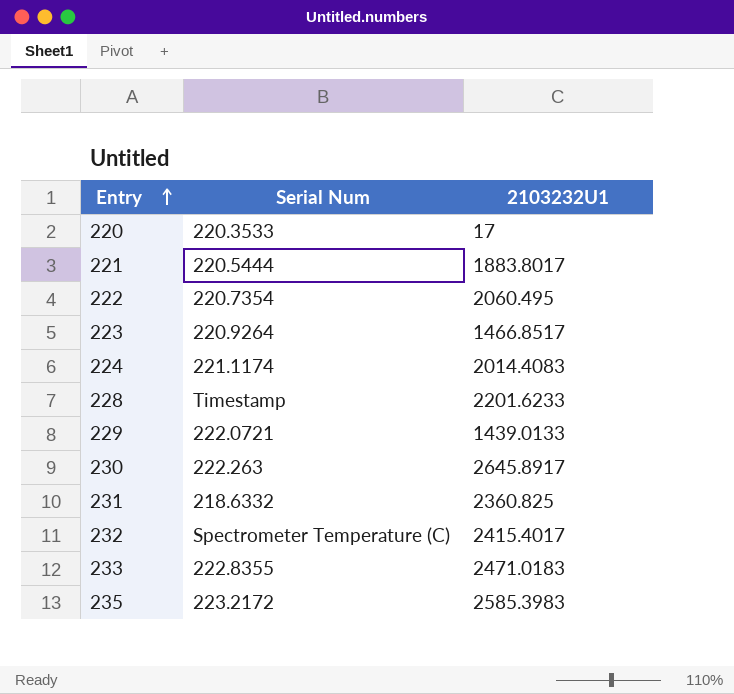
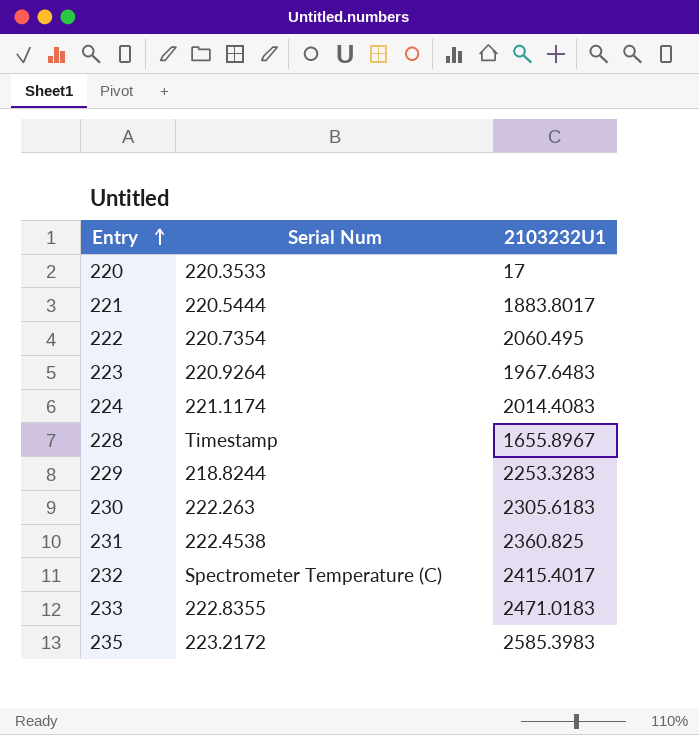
223 | 2103232U1: 1466.8517 -> 1967.6483
228 | 2103232U1: 2201.6233 -> 1655.8967
229 | Serial Num: 222.0721 -> 218.8244
229 | 2103232U1: 1439.0133 -> 2253.3283
230 | 2103232U1: 2645.8917 -> 2305.6183
231 | Serial Num: 218.6332 -> 222.4538

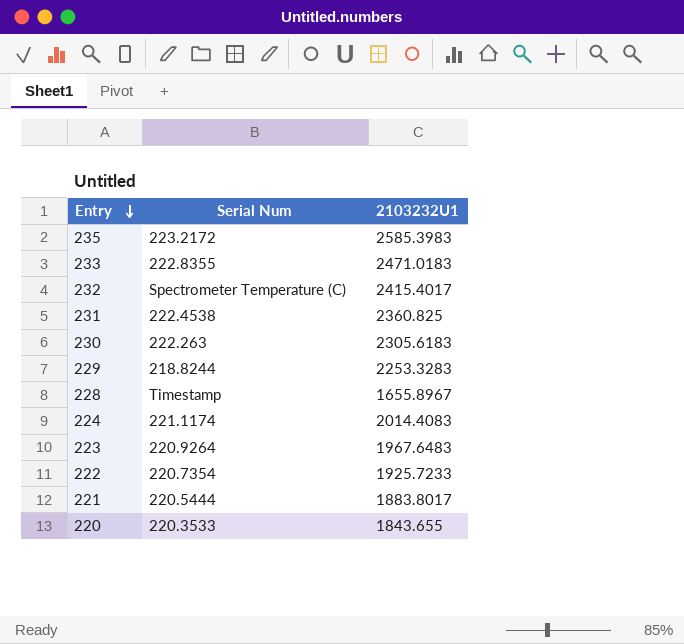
row order: Entry ascending -> Entry descending
222 | 2103232U1: 2060.495 -> 1925.7233
220 | 2103232U1: 17 -> 1843.655

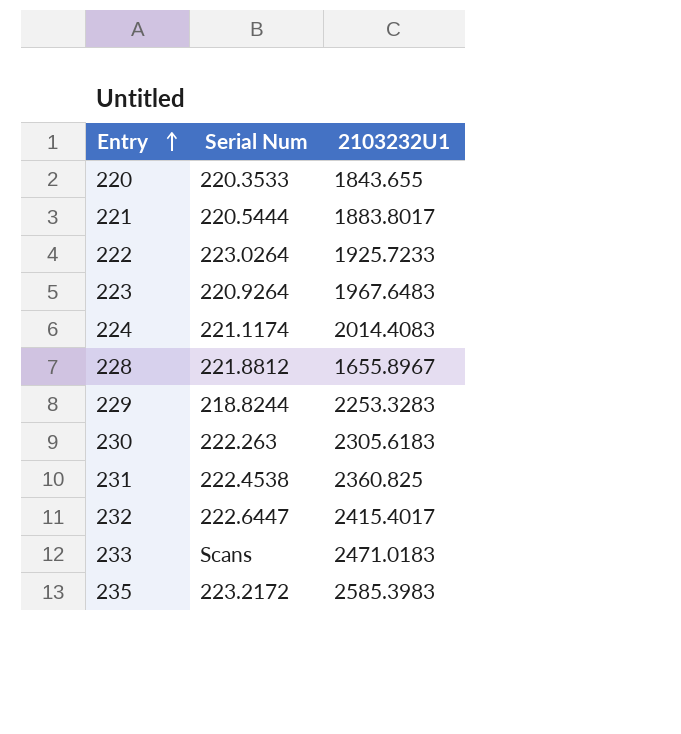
row order: Entry descending -> Entry ascending
222 | Serial Num: 220.7354 -> 223.0264
228 | Serial Num: Timestamp -> 221.8812
232 | Serial Num: Spectrometer Temperature (C) -> 222.6447
233 | Serial Num: 222.8355 -> Scans

